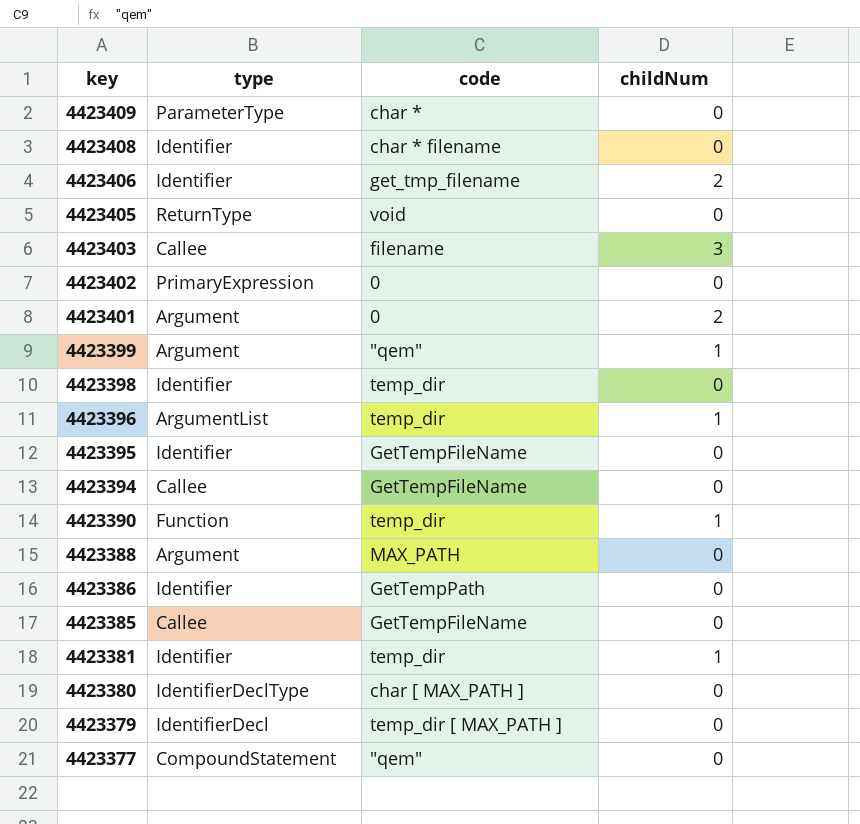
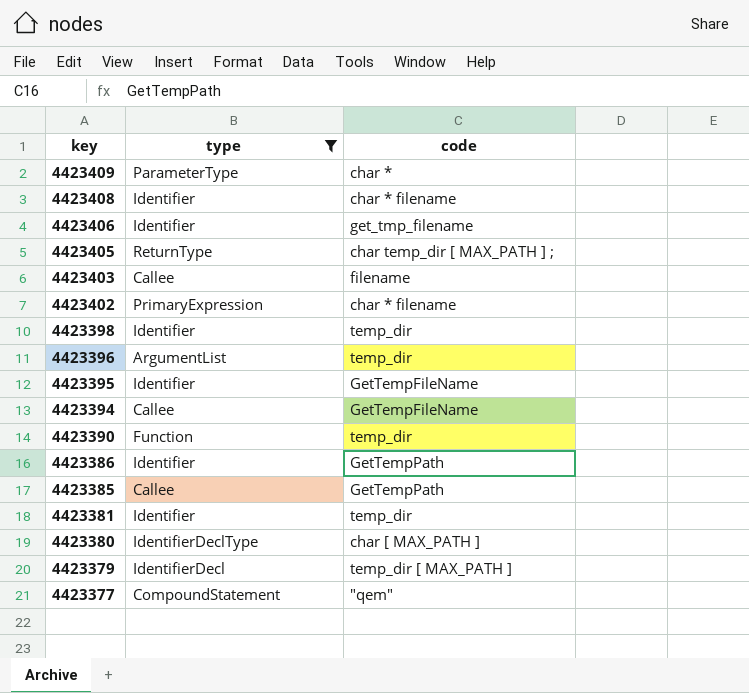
filter: none -> type != Argument
column childNum | position: 4 -> none
4423405 | code: void -> char temp_dir [ MAX_PATH ] ;
4423402 | code: 0 -> char * filename
4423385 | code: GetTempFileName -> GetTempPath

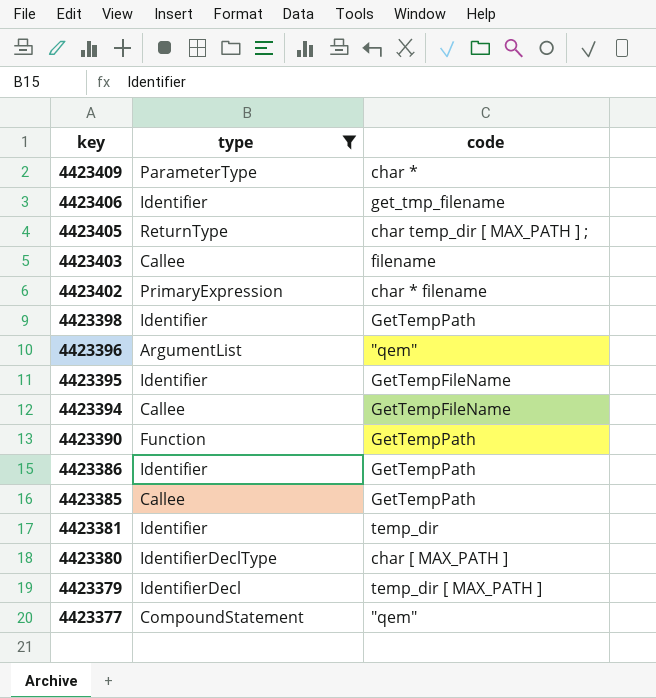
row 4423408: Identifier | char * filename -> none
4423398 | code: temp_dir -> GetTempPath
4423396 | code: temp_dir -> "qem"
4423390 | code: temp_dir -> GetTempPath

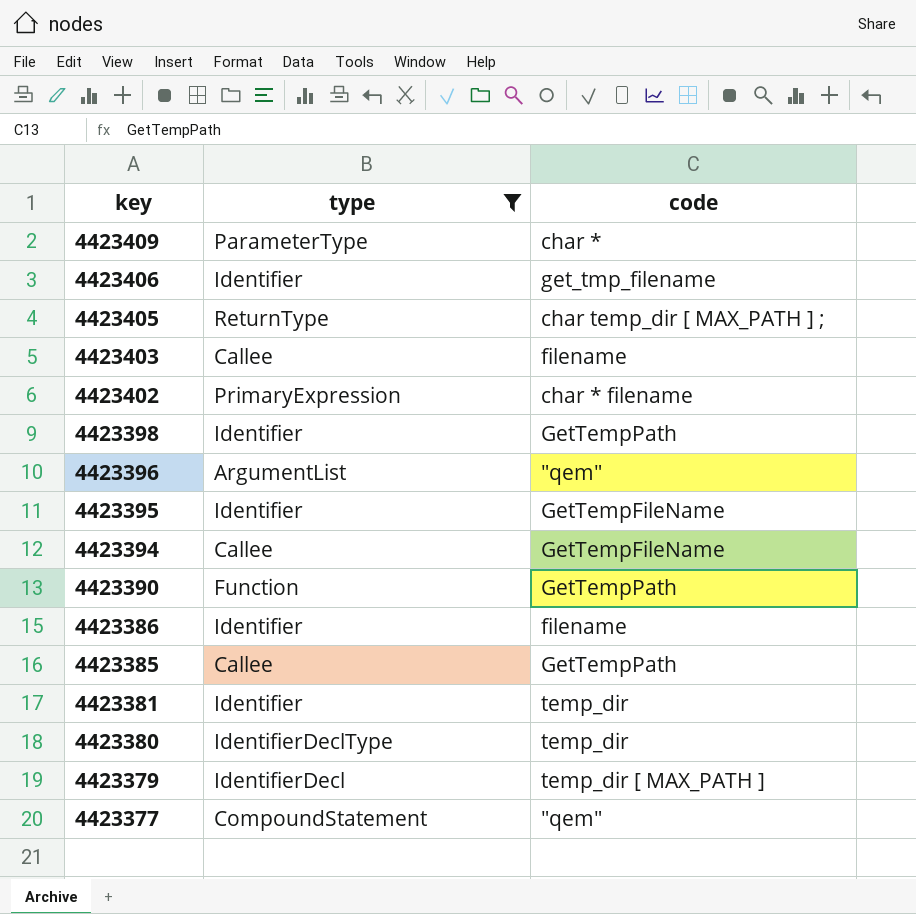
4423386 | code: GetTempPath -> filename
4423380 | code: char [ MAX_PATH ] -> temp_dir

